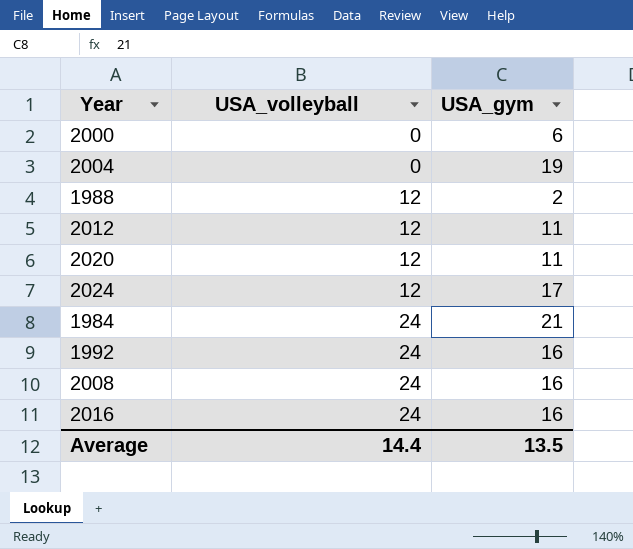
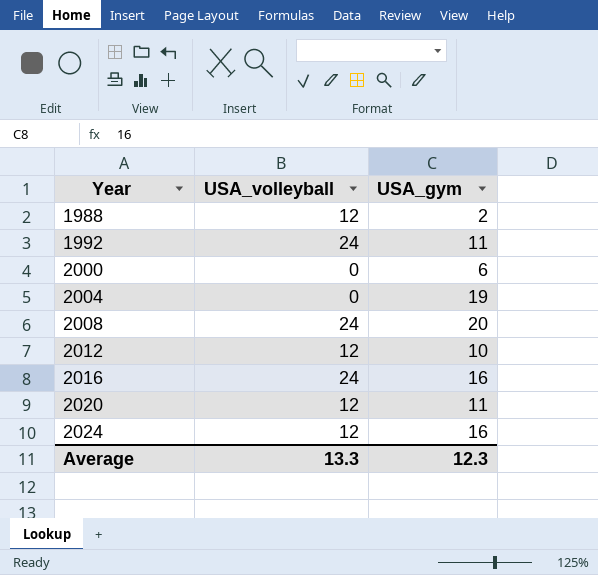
row order: USA_volleyball ascending -> Year ascending
row 1984: 24 | 21 -> none
1992 | USA_gym: 16 -> 11
2008 | USA_gym: 16 -> 20
2012 | USA_gym: 11 -> 10
2024 | USA_gym: 17 -> 16
Average | USA_volleyball: 14.4 -> 13.3
Average | USA_gym: 13.5 -> 12.3

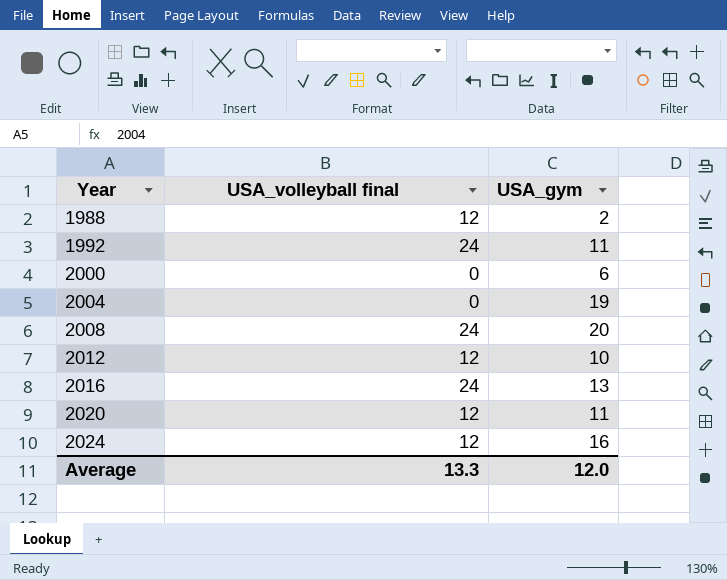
column name: USA_volleyball -> USA_volleyball final
2016 | USA_gym: 16 -> 13
Average | USA_gym: 12.3 -> 12.0

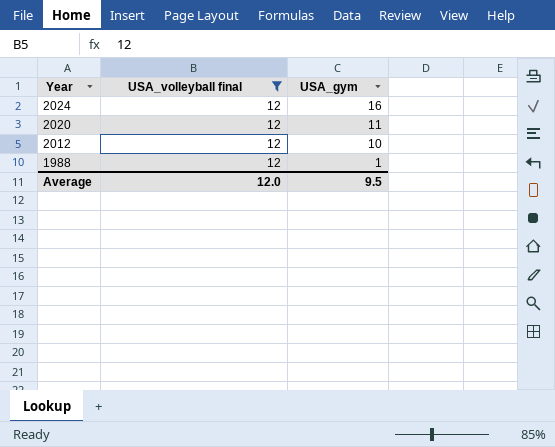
filter: none -> USA_volleyball final = 12
row order: Year ascending -> Year descending
1988 | USA_gym: 2 -> 1
Average | USA_volleyball final: 13.3 -> 12.0
Average | USA_gym: 12.0 -> 9.5

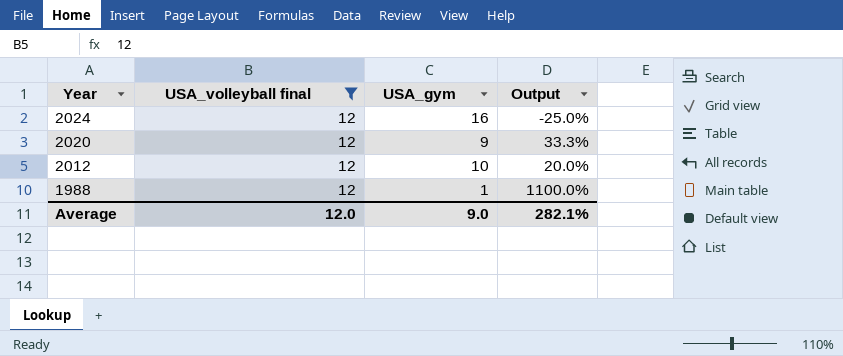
column Output | formula: none -> ([USA_volleyball final] - [USA_gym]) / [USA_gym]
2020 | USA_gym: 11 -> 9
Average | USA_gym: 9.5 -> 9.0

